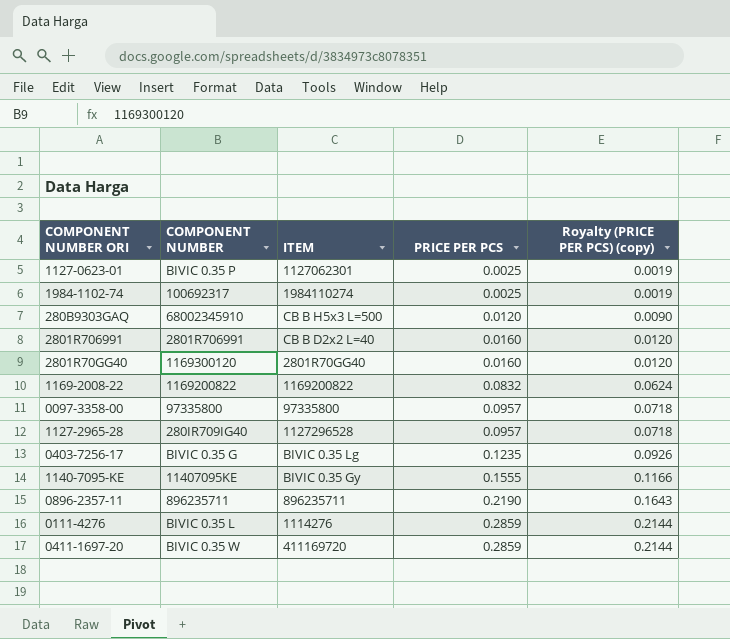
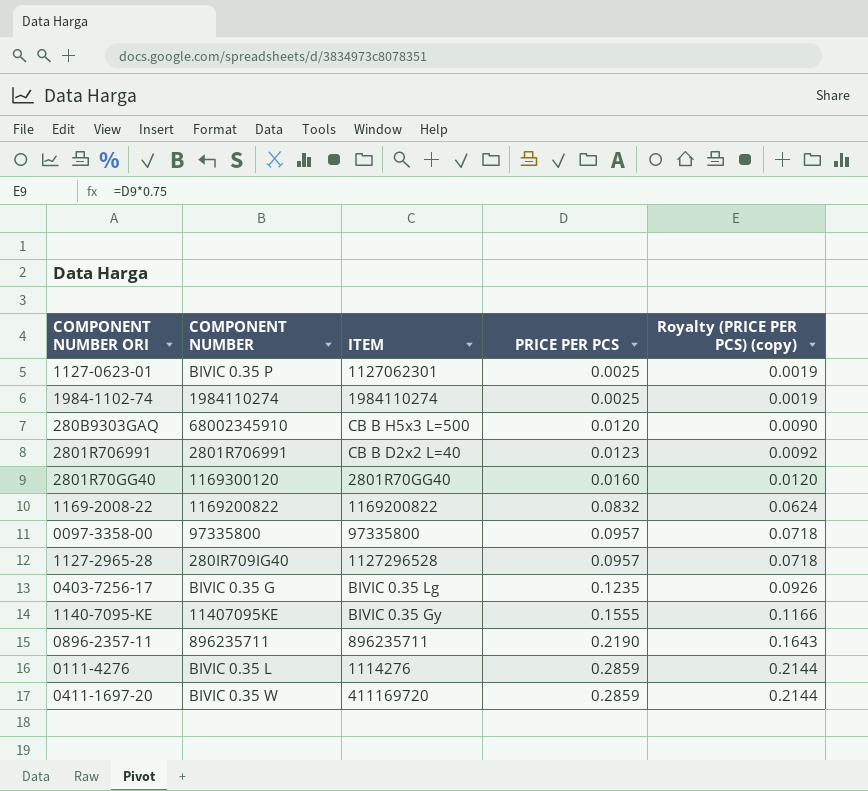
1984-1102-74 | COMPONENT NUMBER: 100692317 -> 1984110274
2801R706991 | PRICE PER PCS: 0.0160 -> 0.0123
2801R706991 | Royalty (PRICE PER PCS) (copy): 0.0120 -> 0.0092

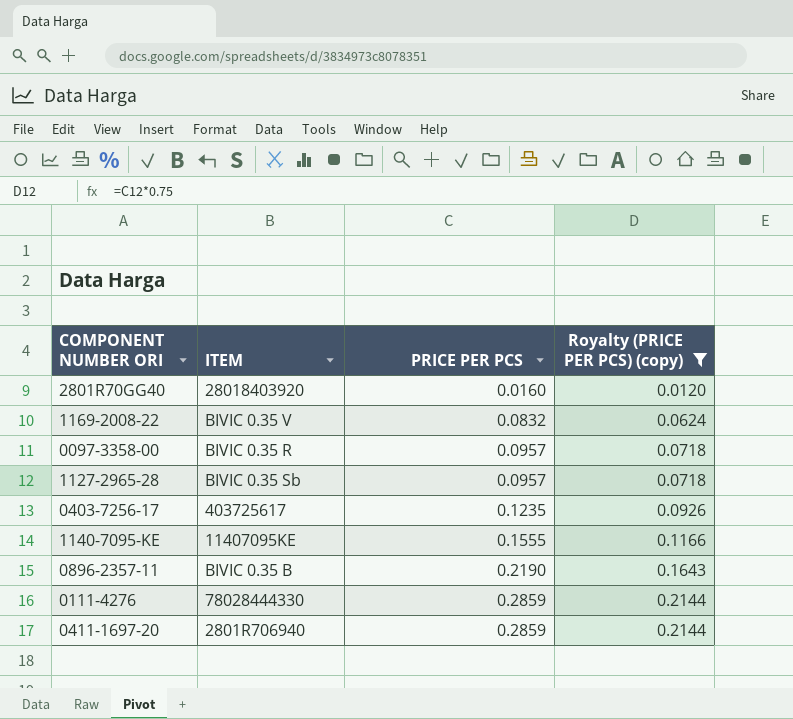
filter: none -> Royalty (PRICE PER PCS) (copy) >= 0.0120
column COMPONENT NUMBER | position: 2 -> none
2801R70GG40 | ITEM: 2801R70GG40 -> 28018403920
1169-2008-22 | ITEM: 1169200822 -> BIVIC 0.35 V
0097-3358-00 | ITEM: 97335800 -> BIVIC 0.35 R
1127-2965-28 | ITEM: 1127296528 -> BIVIC 0.35 Sb
0403-7256-17 | ITEM: BIVIC 0.35 Lg -> 403725617
1140-7095-KE | ITEM: BIVIC 0.35 Gy -> 11407095KE
0896-2357-11 | ITEM: 896235711 -> BIVIC 0.35 B
0111-4276 | ITEM: 1114276 -> 78028444330
0411-1697-20 | ITEM: 411169720 -> 2801R706940

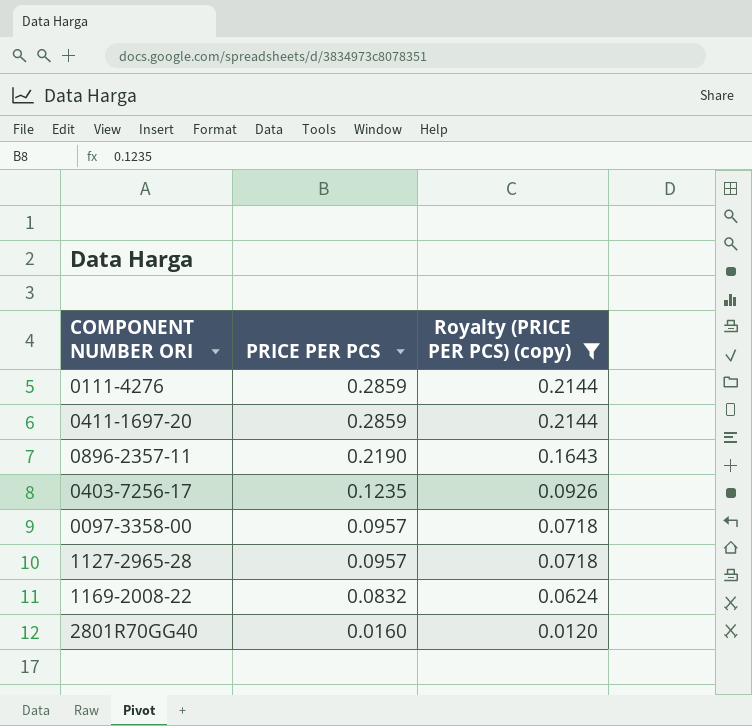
row order: PRICE PER PCS ascending -> PRICE PER PCS descending
column ITEM | position: 2 -> none
row 1140-7095-KE: 11407095KE | 0.1555 | 0.1166 -> none

